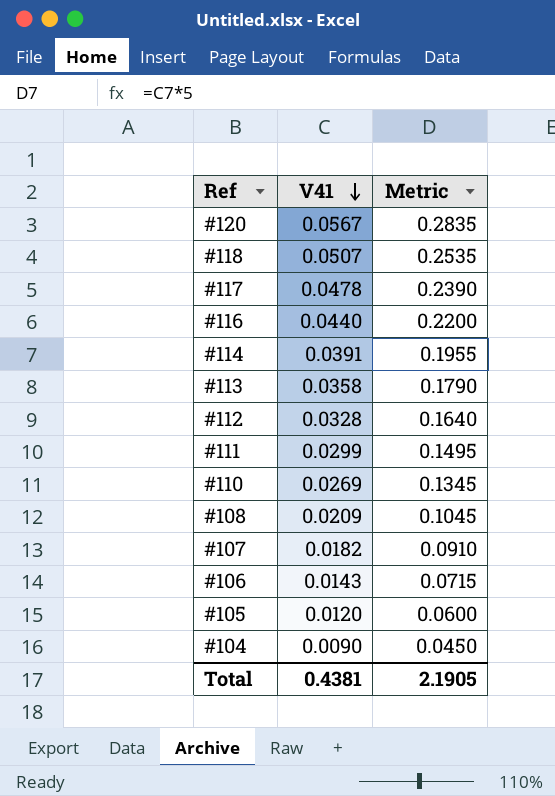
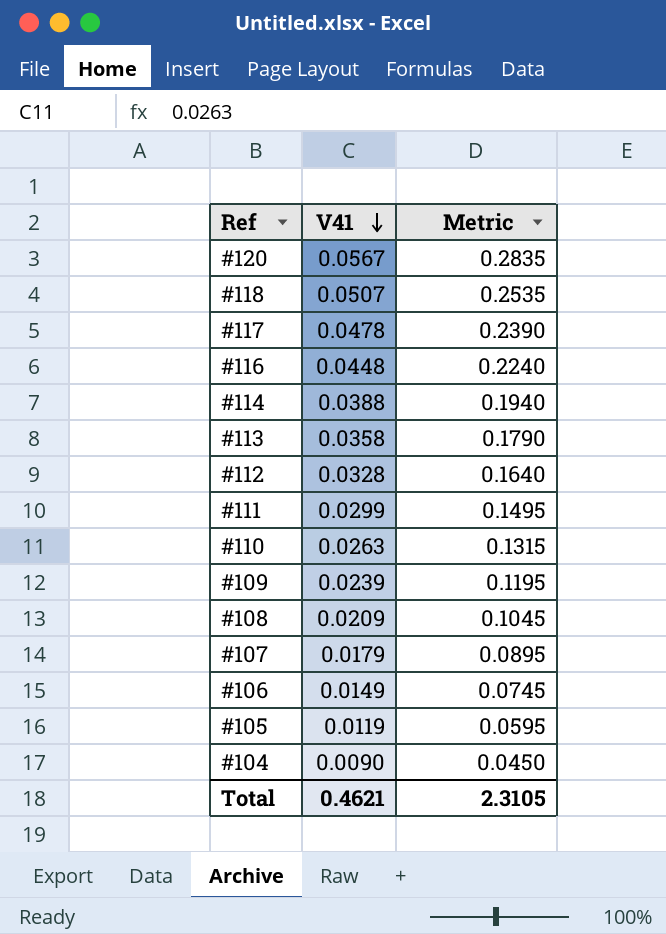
#116 | V41: 0.0440 -> 0.0448
#116 | Metric: 0.2200 -> 0.2240
#114 | V41: 0.0391 -> 0.0388
#114 | Metric: 0.1955 -> 0.1940
#110 | V41: 0.0269 -> 0.0263
#110 | Metric: 0.1345 -> 0.1315
row #109: none -> 0.0239 | 0.1195
#107 | V41: 0.0182 -> 0.0179
#107 | Metric: 0.0910 -> 0.0895
#106 | V41: 0.0143 -> 0.0149
#106 | Metric: 0.0715 -> 0.0745
#105 | V41: 0.0120 -> 0.0119
#105 | Metric: 0.0600 -> 0.0595
Total | V41: 0.4381 -> 0.4621
Total | Metric: 2.1905 -> 2.3105

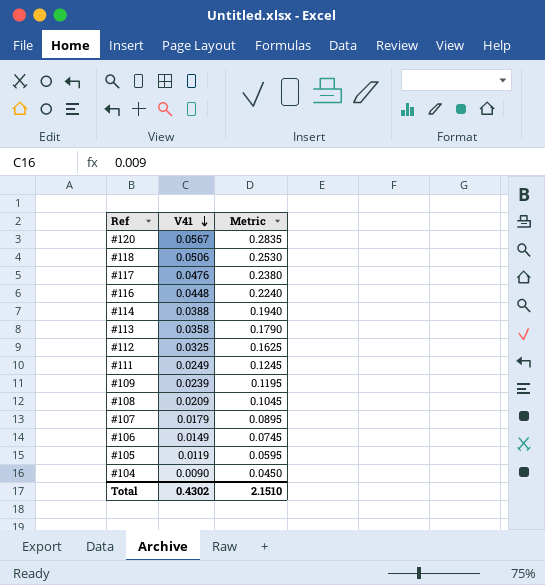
row #110: 0.0263 | 0.1315 -> none
#118 | V41: 0.0507 -> 0.0506
#118 | Metric: 0.2535 -> 0.2530
#117 | V41: 0.0478 -> 0.0476
#117 | Metric: 0.2390 -> 0.2380
#112 | V41: 0.0328 -> 0.0325
#112 | Metric: 0.1640 -> 0.1625
#111 | V41: 0.0299 -> 0.0249
#111 | Metric: 0.1495 -> 0.1245
Total | V41: 0.4621 -> 0.4302
Total | Metric: 2.3105 -> 2.1510

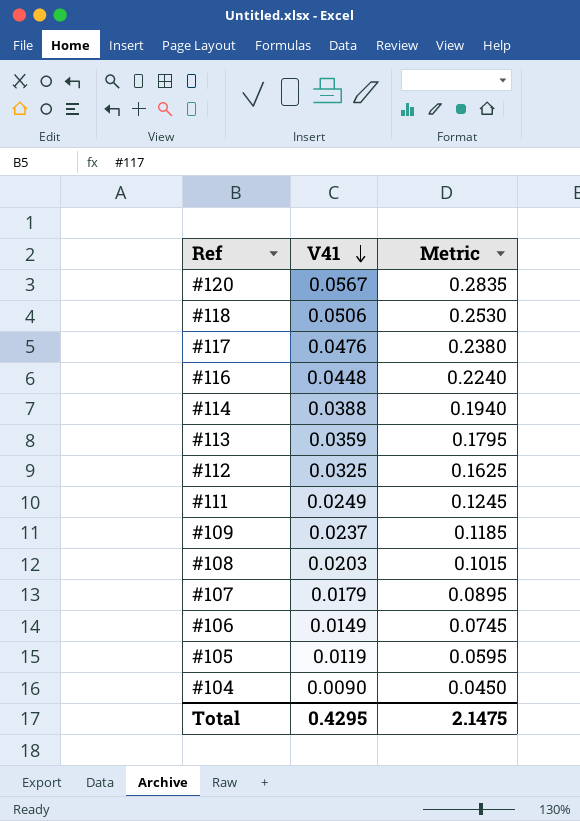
#113 | V41: 0.0358 -> 0.0359
#113 | Metric: 0.1790 -> 0.1795
#109 | V41: 0.0239 -> 0.0237
#109 | Metric: 0.1195 -> 0.1185
#108 | V41: 0.0209 -> 0.0203
#108 | Metric: 0.1045 -> 0.1015
Total | V41: 0.4302 -> 0.4295
Total | Metric: 2.1510 -> 2.1475

